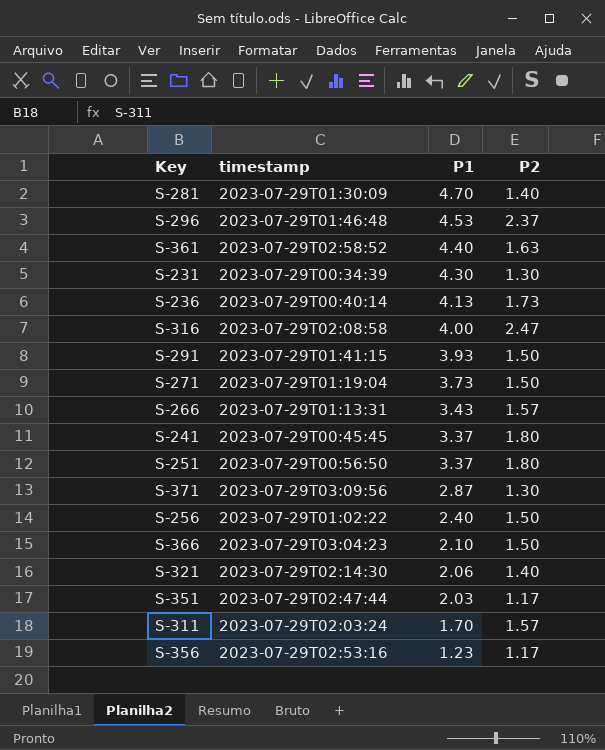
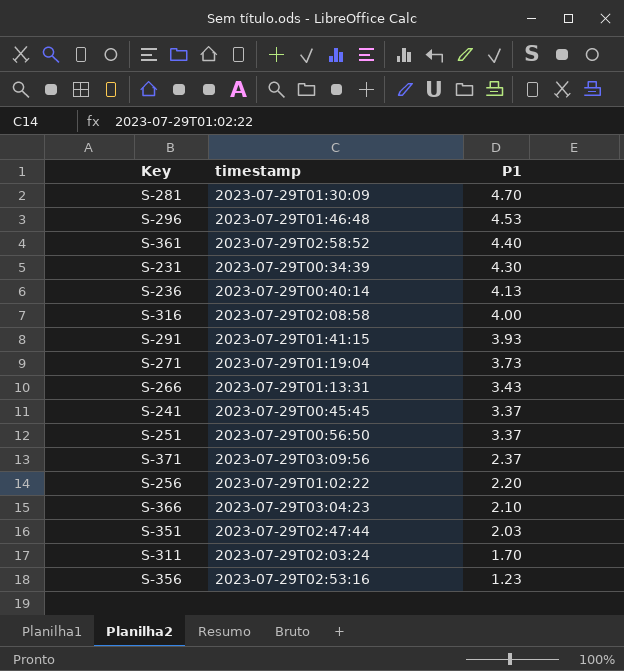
column P2 | position: 4 -> none
row S-321: 2023-07-29T02:14:30 | 2.06 | 1.40 -> none
S-371 | P1: 2.87 -> 2.37
S-256 | P1: 2.40 -> 2.20

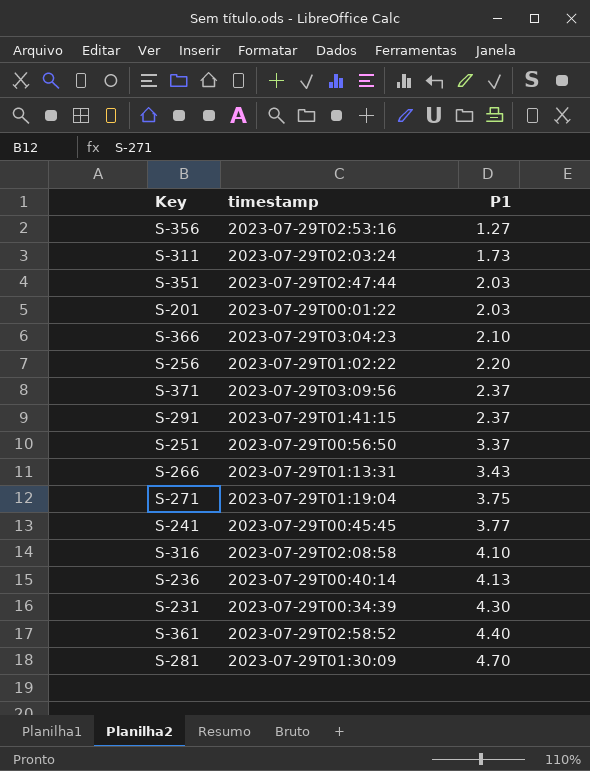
row order: P1 descending -> P1 ascending
row S-296: 2023-07-29T01:46:48 | 4.53 -> none
S-356 | P1: 1.23 -> 1.27
S-311 | P1: 1.70 -> 1.73
row S-201: none -> 2023-07-29T00:01:22 | 2.03
S-291 | P1: 3.93 -> 2.37
S-271 | P1: 3.73 -> 3.75
S-241 | P1: 3.37 -> 3.77
S-316 | P1: 4.00 -> 4.10

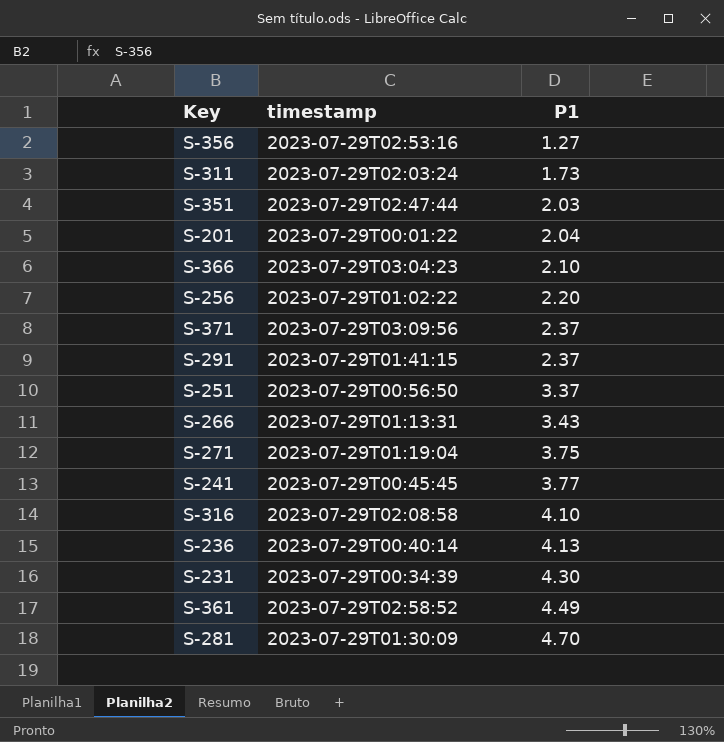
S-201 | P1: 2.03 -> 2.04
S-361 | P1: 4.40 -> 4.49

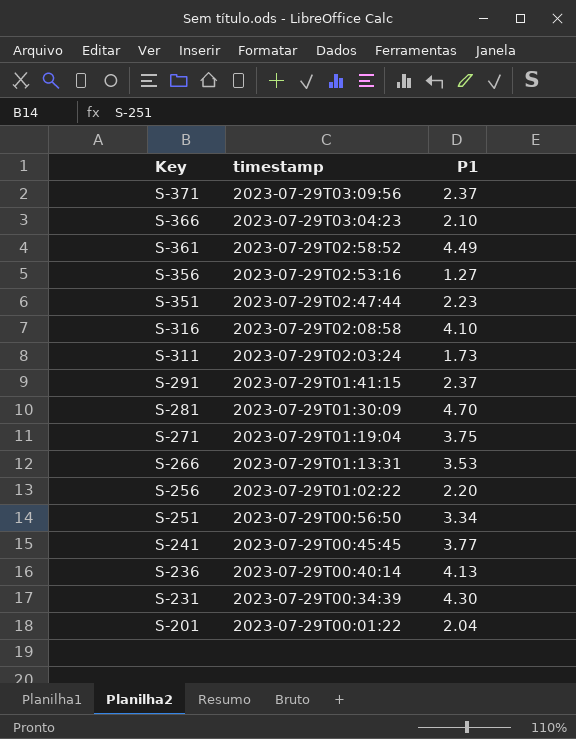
row order: P1 ascending -> Key descending
S-351 | P1: 2.03 -> 2.23
S-266 | P1: 3.43 -> 3.53
S-251 | P1: 3.37 -> 3.34

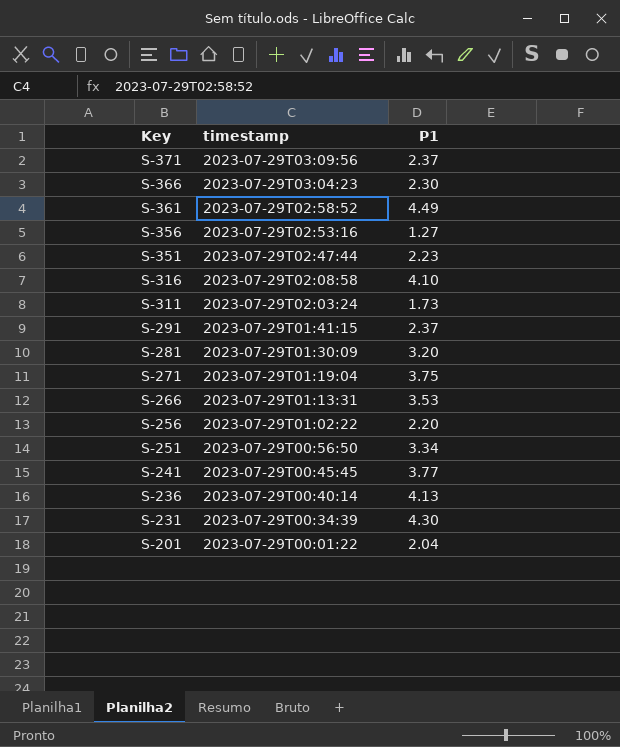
S-366 | P1: 2.10 -> 2.30
S-281 | P1: 4.70 -> 3.20

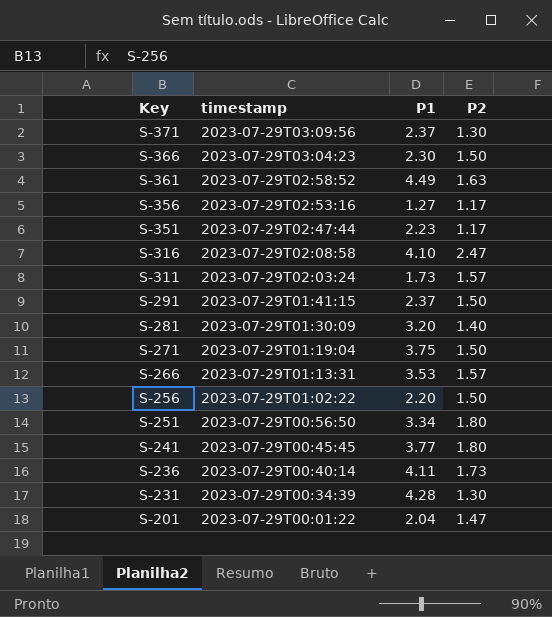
column P2 | position: none -> 4
S-236 | P1: 4.13 -> 4.11
S-231 | P1: 4.30 -> 4.28

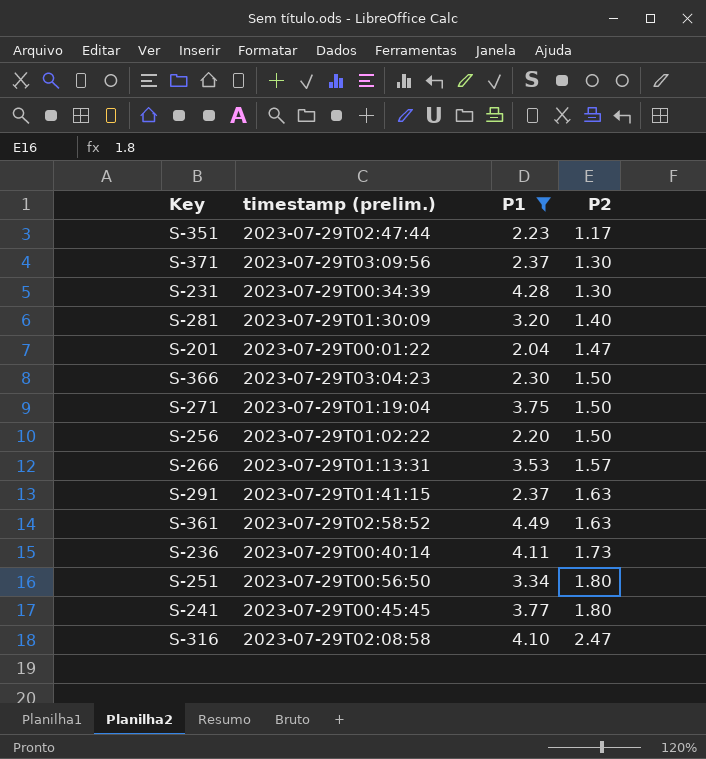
filter: none -> P1 >= 2.04
row order: Key descending -> P2 ascending
column name: timestamp -> timestamp (prelim.)
S-291 | P2: 1.50 -> 1.63

